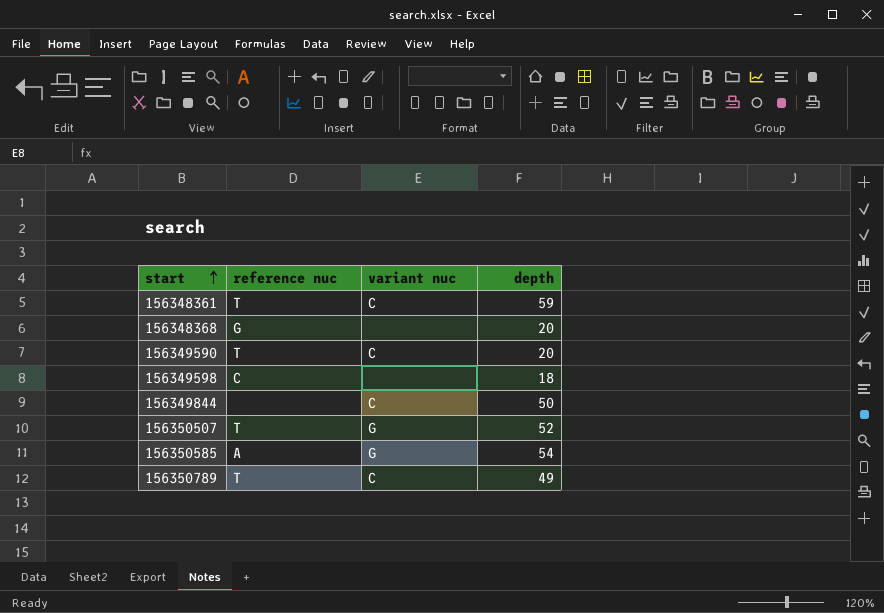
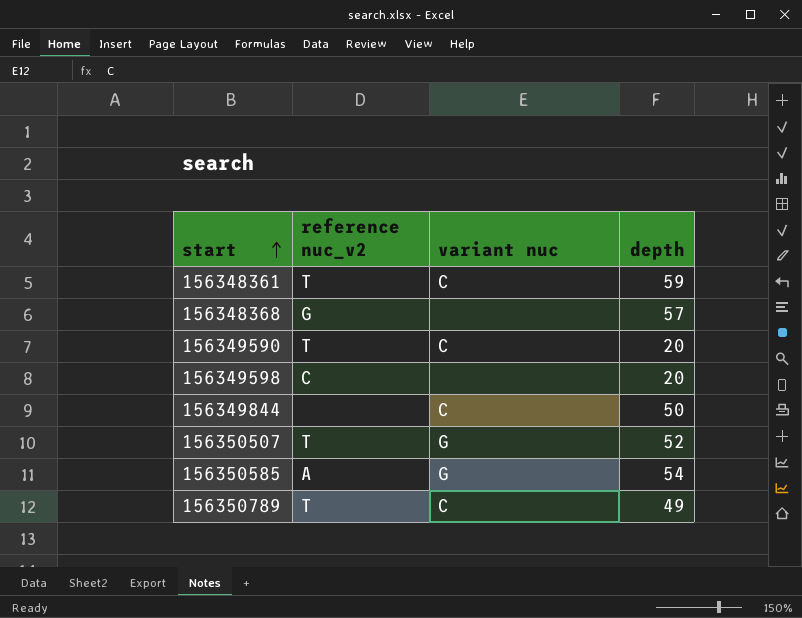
column name: reference nuc -> reference nuc_v2
156348368 | depth: 20 -> 57
156349598 | depth: 18 -> 20

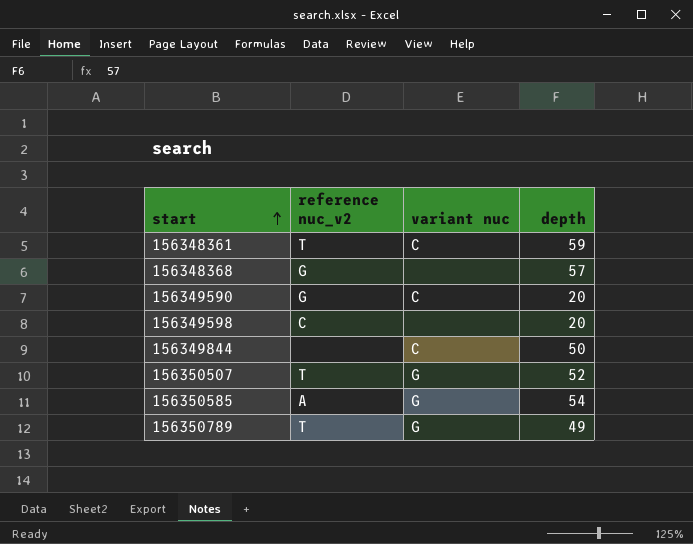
156349590 | reference nuc_v2: T -> G
156350789 | variant nuc: C -> G

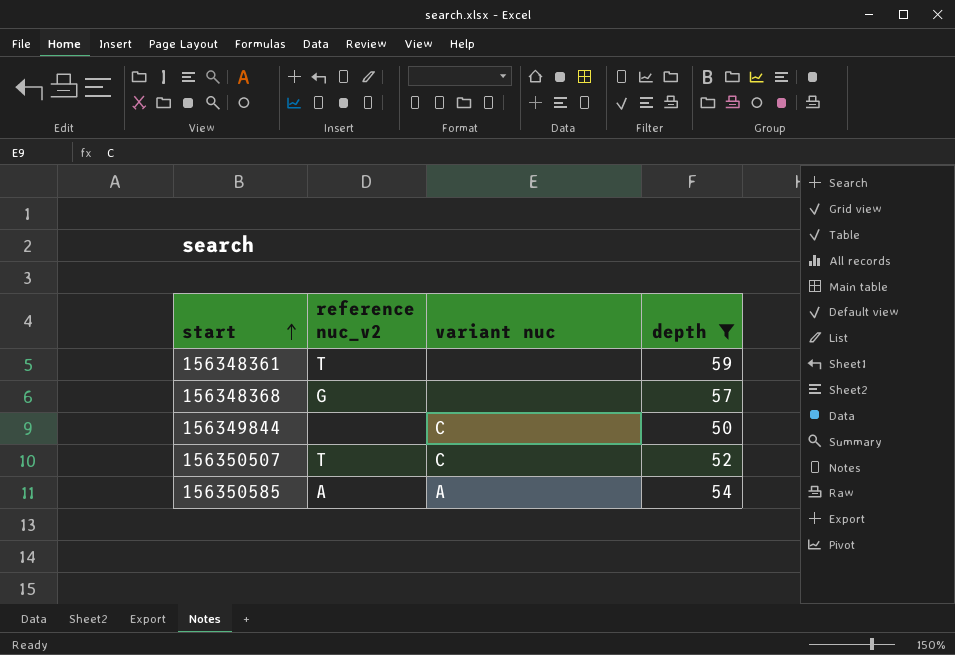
filter: none -> depth >= 50
156348361 | variant nuc: C -> none
156350507 | variant nuc: G -> C
156350585 | variant nuc: G -> A

